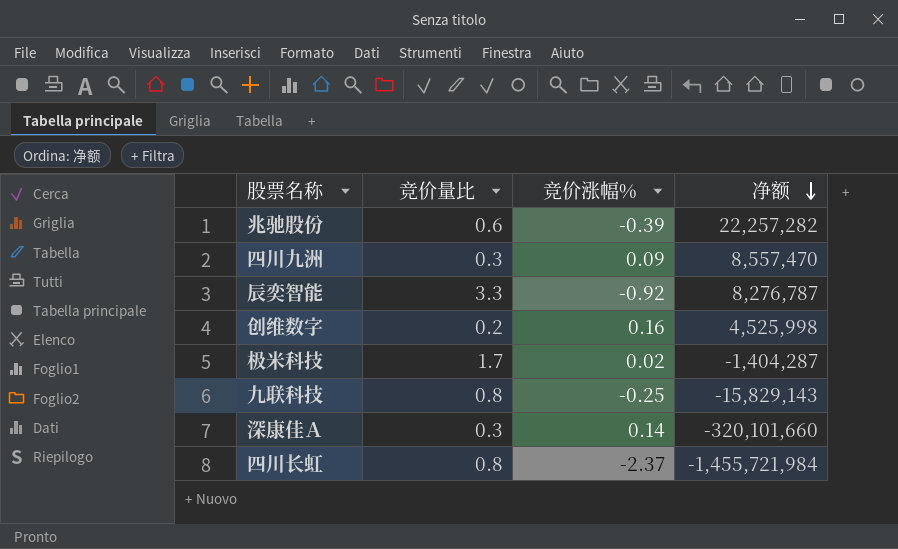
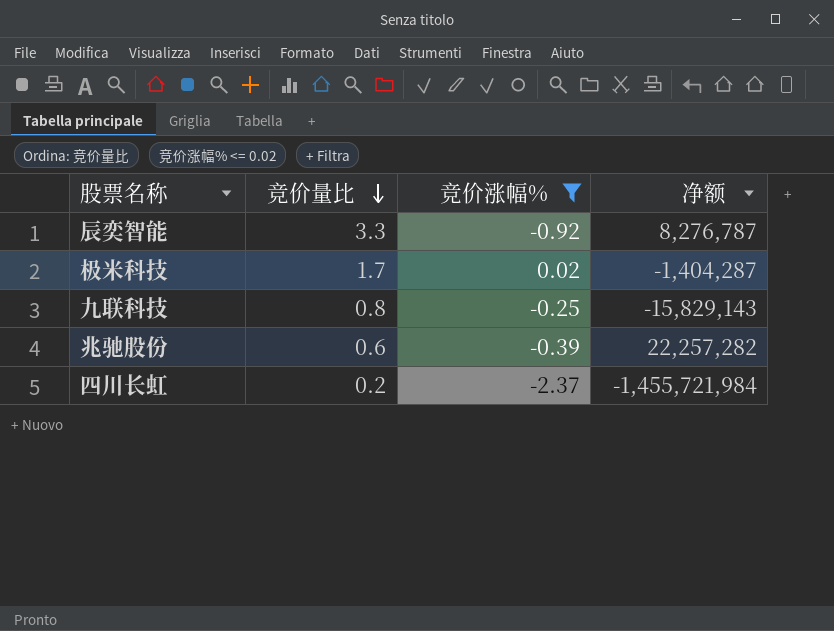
filter: none -> 竞价涨幅% <= 0.02
row order: 净额 descending -> 竞价量比 descending
四川长虹 | 竞价量比: 0.8 -> 0.2

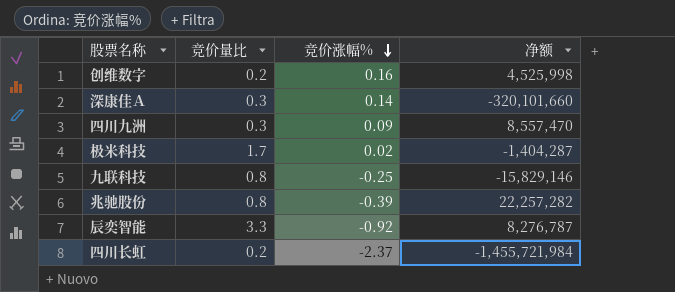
filter: 竞价涨幅% <= 0.02 -> none
row order: 竞价量比 descending -> 竞价涨幅% descending
九联科技 | 净额: -15,829,143 -> -15,829,146
兆驰股份 | 竞价量比: 0.6 -> 0.8

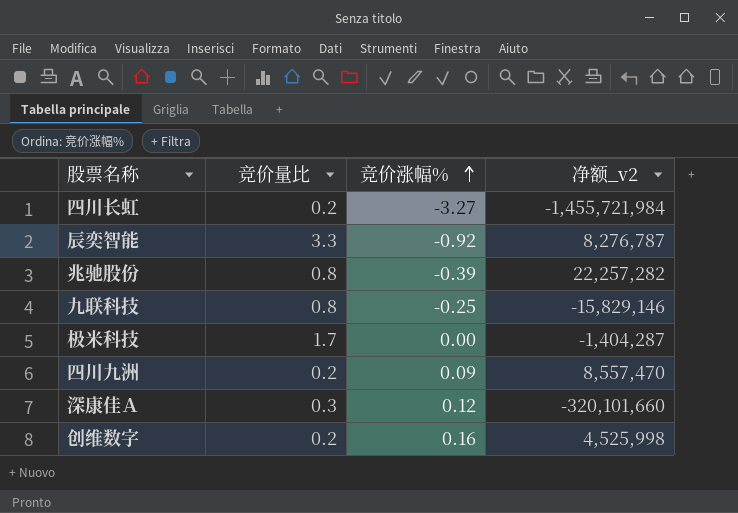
row order: 竞价涨幅% descending -> 竞价涨幅% ascending
column name: 净额 -> 净额_v2
四川长虹 | 竞价涨幅%: -2.37 -> -3.27
极米科技 | 竞价涨幅%: 0.02 -> 0.00
四川九洲 | 竞价量比: 0.3 -> 0.2
深康佳Ａ | 竞价涨幅%: 0.14 -> 0.12

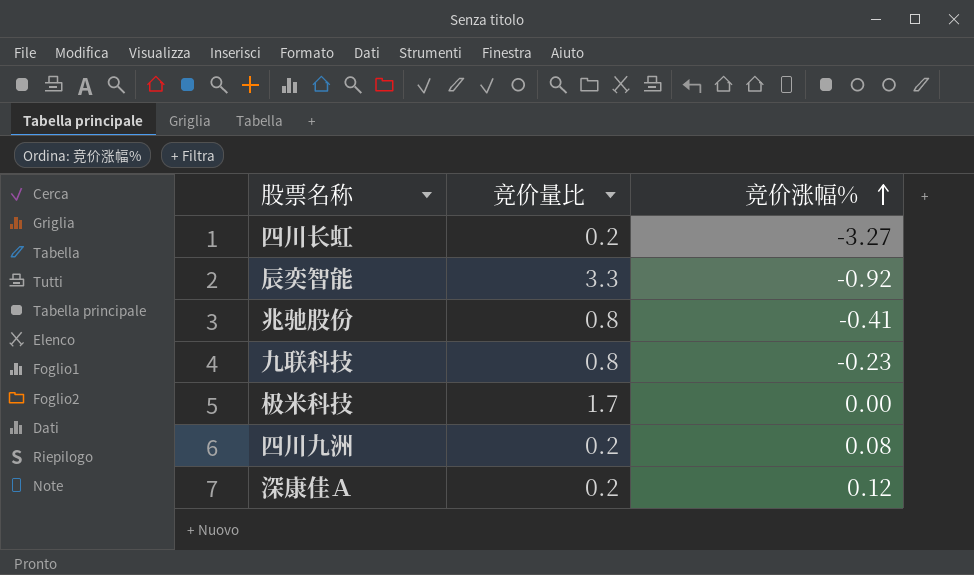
column 净额_v2 | position: 4 -> none
row 创维数字: 0.2 | 0.16 | 4,525,998 -> none
兆驰股份 | 竞价涨幅%: -0.39 -> -0.41
九联科技 | 竞价涨幅%: -0.25 -> -0.23
四川九洲 | 竞价涨幅%: 0.09 -> 0.08
深康佳Ａ | 竞价量比: 0.3 -> 0.2

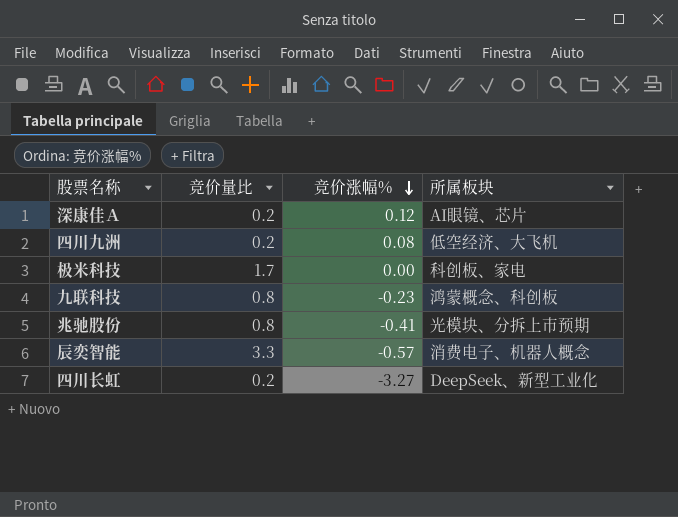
row order: 竞价涨幅% ascending -> 竞价涨幅% descending
column 所属板块 | position: none -> 4
辰奕智能 | 竞价涨幅%: -0.92 -> -0.57

